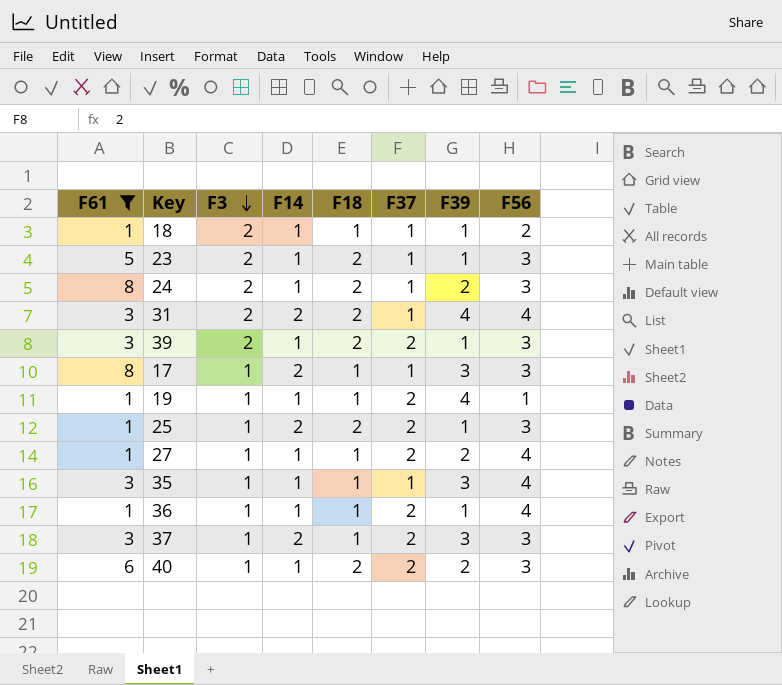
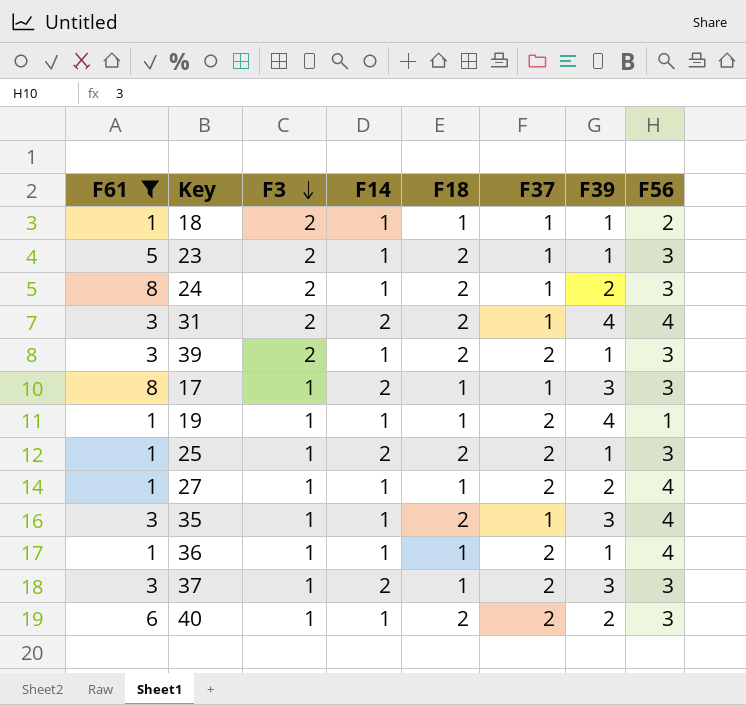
35 | F18: 1 -> 2

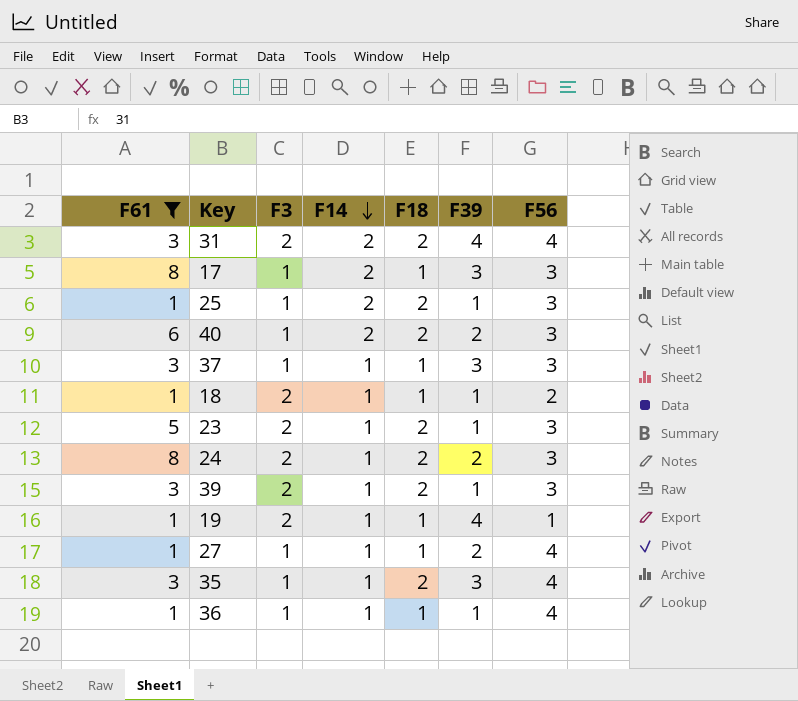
row order: F3 descending -> F14 descending
column F37 | position: 6 -> none
40 | F14: 1 -> 2
37 | F14: 2 -> 1
19 | F3: 1 -> 2

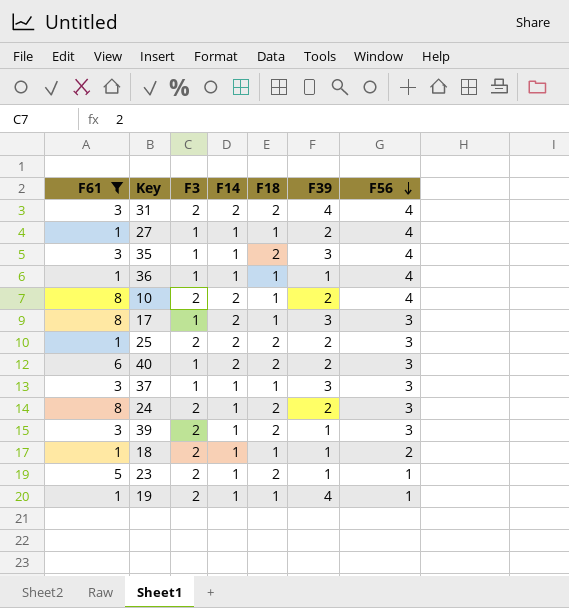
row order: F14 descending -> F56 descending
row 10: none -> 8 | 2 | 2 | 1 | 2 | 4
25 | F3: 1 -> 2
25 | F39: 1 -> 2
23 | F56: 3 -> 1

